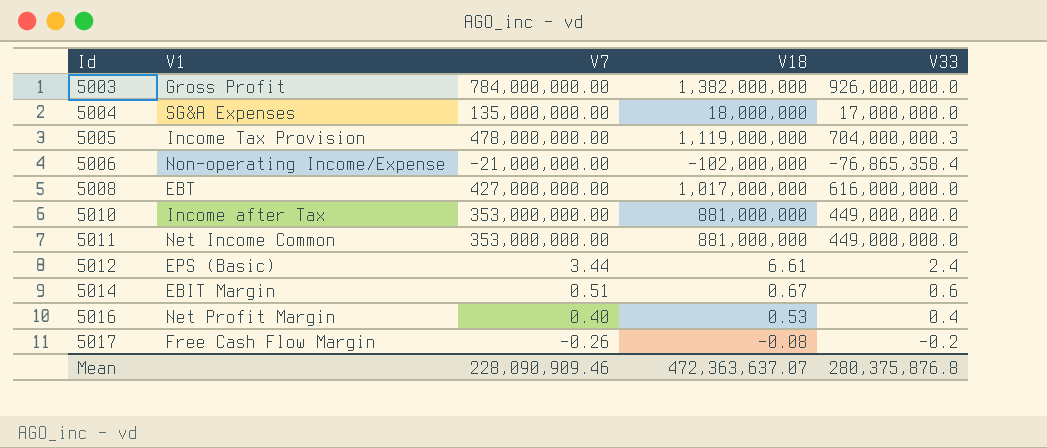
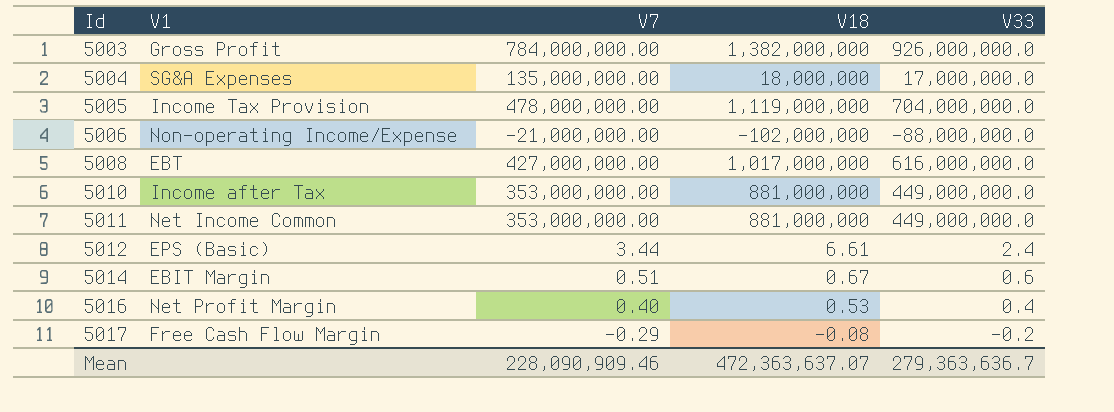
5005 | V33: 704,000,000.3 -> 704,000,000.0
5006 | V33: -76,865,358.4 -> -88,000,000.0
5017 | V7: -0.26 -> -0.29
Mean | V33: 280,375,876.8 -> 279,363,636.7

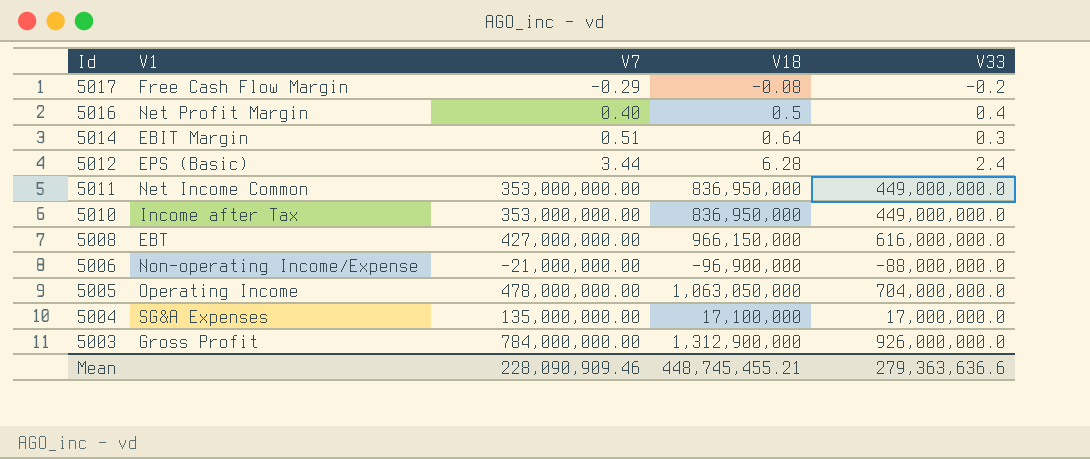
row order: Id ascending -> Id descending
5016 | V18: 0.53 -> 0.5
5014 | V18: 0.67 -> 0.64
5014 | V33: 0.6 -> 0.3
5012 | V18: 6.61 -> 6.28
5011 | V18: 881,000,000 -> 836,950,000
5010 | V18: 881,000,000 -> 836,950,000
5008 | V18: 1,017,000,000 -> 966,150,000
5006 | V18: -102,000,000 -> -96,900,000
5005 | V1: Income Tax Provision -> Operating Income
5005 | V18: 1,119,000,000 -> 1,063,050,000
5004 | V18: 18,000,000 -> 17,100,000
5003 | V18: 1,382,000,000 -> 1,312,900,000
Mean | V18: 472,363,637.07 -> 448,745,455.21
Mean | V33: 279,363,636.7 -> 279,363,636.6

